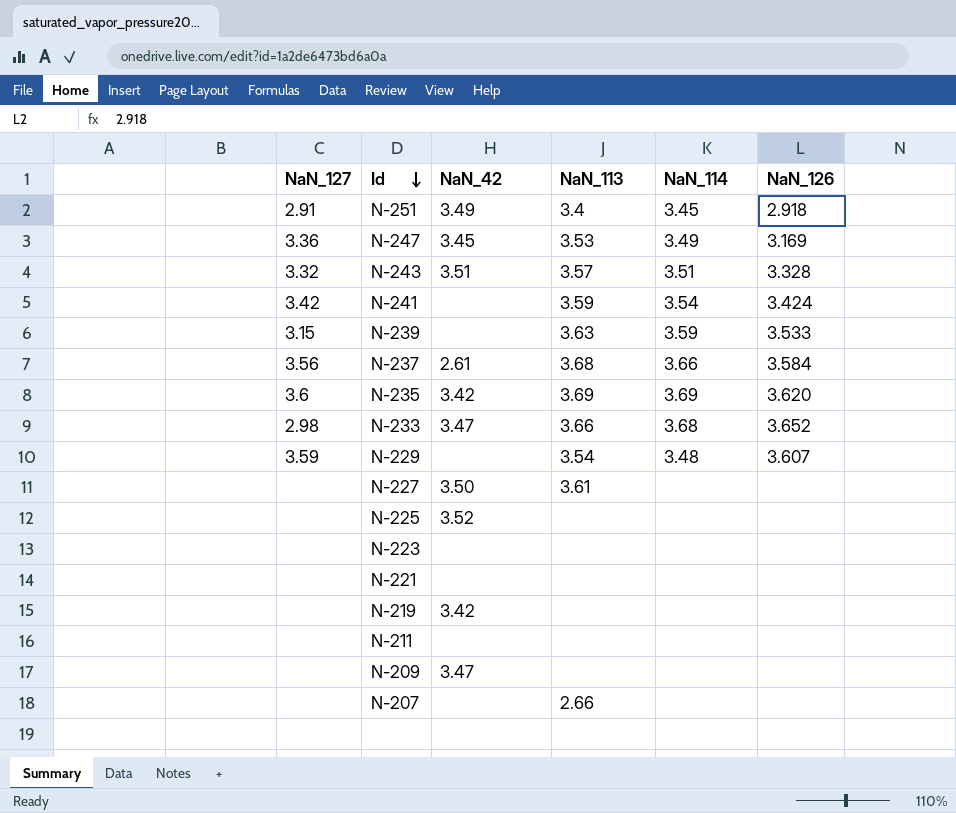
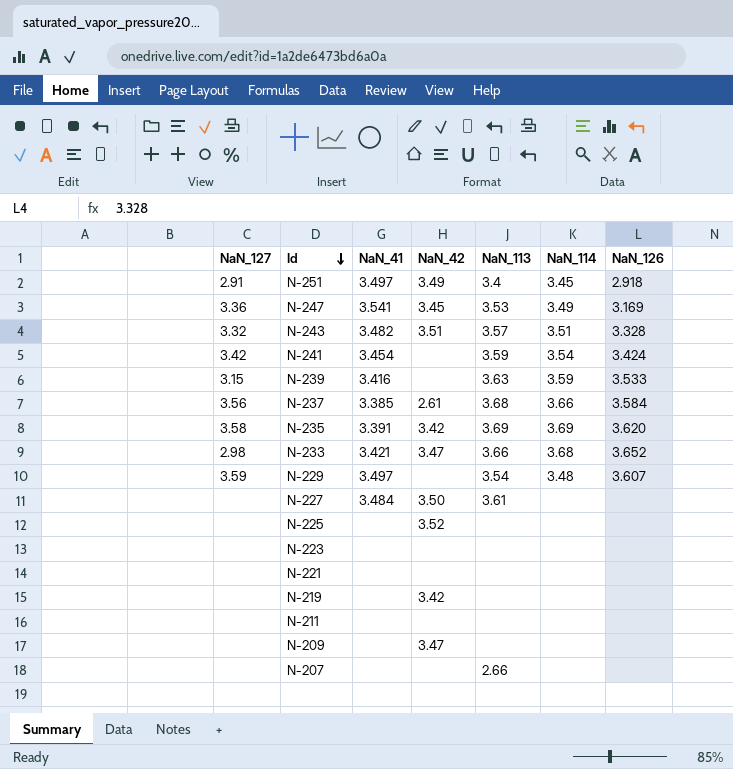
column NaN_41 | position: none -> 3
N-235 | NaN_127: 3.6 -> 3.58

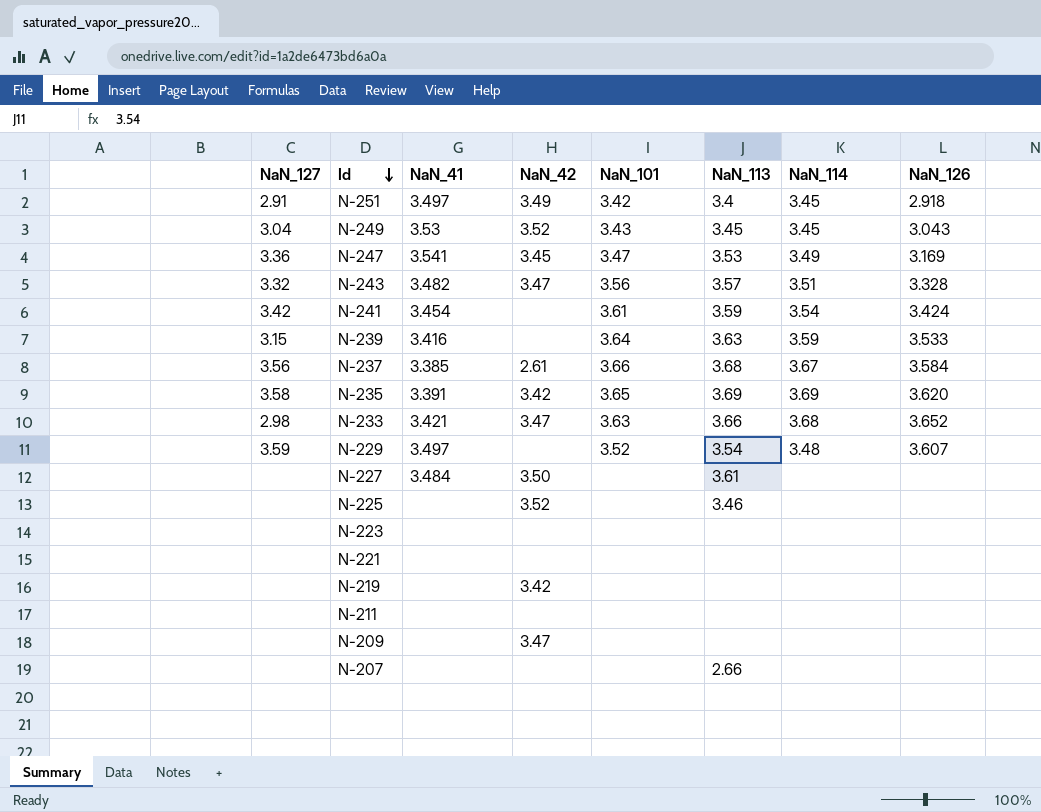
column NaN_101 | position: none -> 5
row N-249: none -> 3.04 | 3.53 | 3.52 | 3.43 | 3.45 | 3.45 | 3.043
N-243 | NaN_42: 3.51 -> 3.47
N-237 | NaN_114: 3.66 -> 3.67
N-225 | NaN_113: none -> 3.46

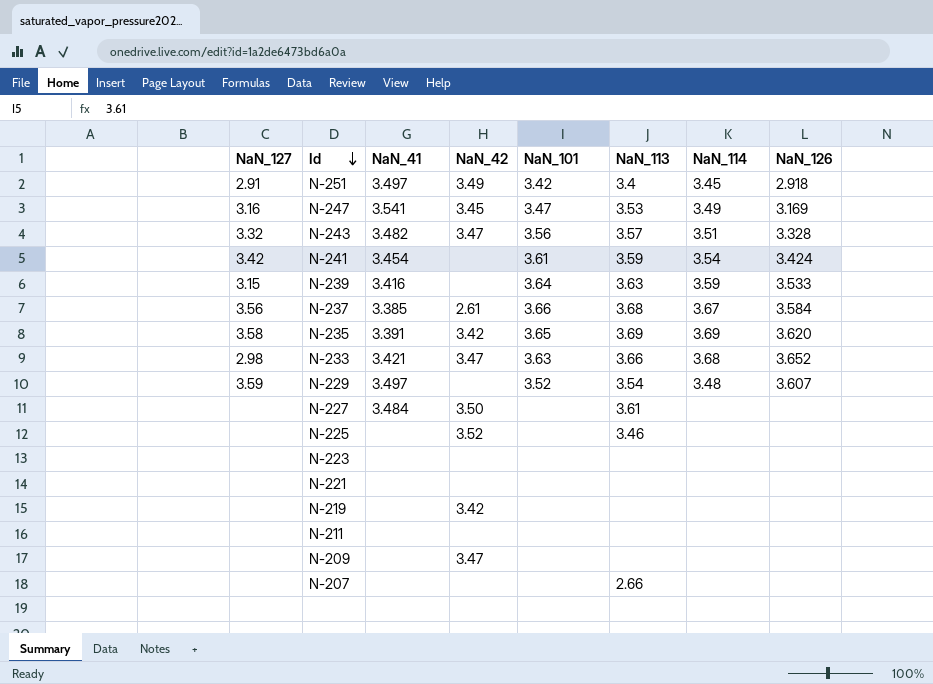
row N-249: 3.04 | 3.53 | 3.52 | 3.43 | 3.45 | 3.45 | 3.043 -> none
N-247 | NaN_127: 3.36 -> 3.16

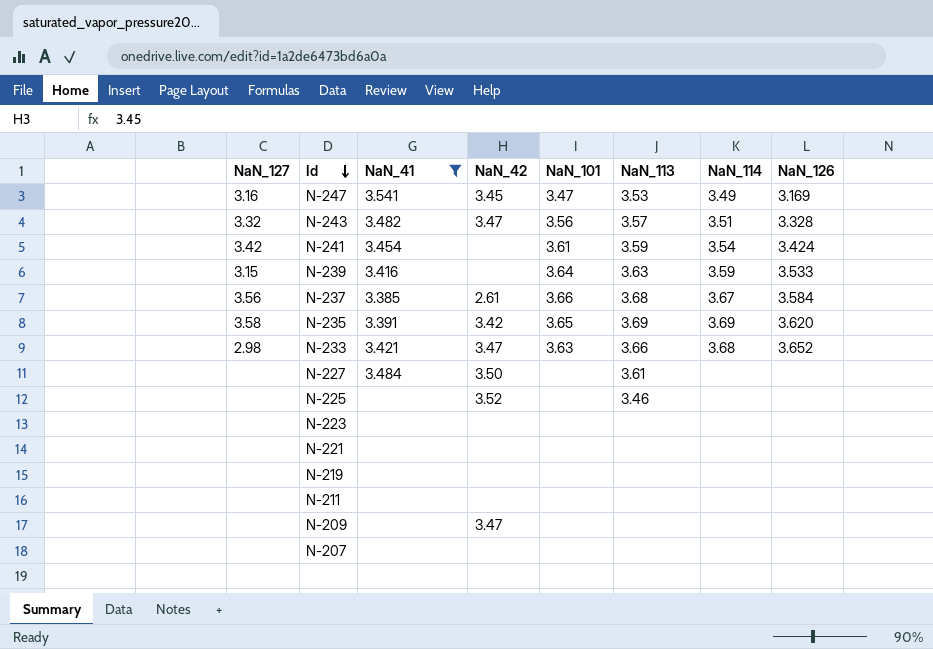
filter: none -> NaN_41 != 3.497
N-219 | NaN_42: 3.42 -> none
N-207 | NaN_113: 2.66 -> none

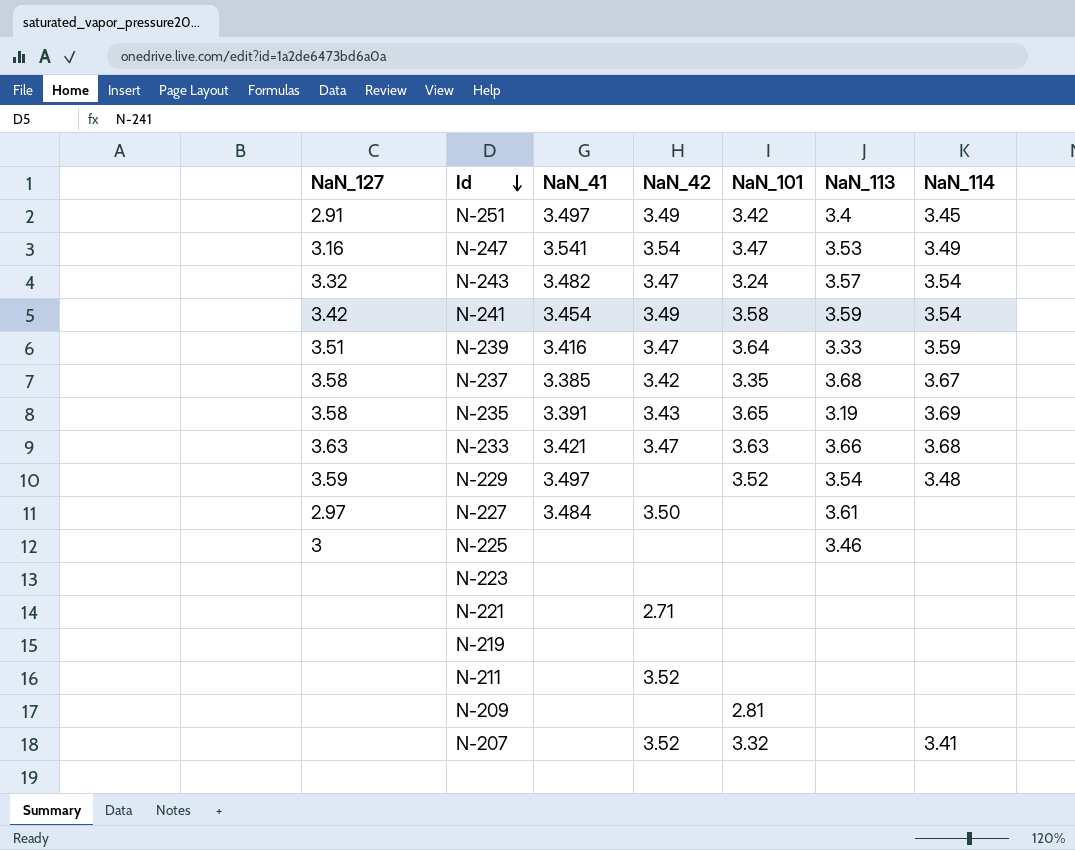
filter: NaN_41 != 3.497 -> none
column NaN_126 | position: 8 -> none
N-247 | NaN_42: 3.45 -> 3.54
N-243 | NaN_101: 3.56 -> 3.24
N-243 | NaN_114: 3.51 -> 3.54
N-241 | NaN_42: none -> 3.49
N-241 | NaN_101: 3.61 -> 3.58
N-239 | NaN_127: 3.15 -> 3.51
N-239 | NaN_42: none -> 3.47
N-239 | NaN_113: 3.63 -> 3.33
N-237 | NaN_127: 3.56 -> 3.58
N-237 | NaN_42: 2.61 -> 3.42
N-237 | NaN_101: 3.66 -> 3.35
N-235 | NaN_42: 3.42 -> 3.43
N-235 | NaN_113: 3.69 -> 3.19
N-233 | NaN_127: 2.98 -> 3.63
N-227 | NaN_127: none -> 2.97
N-225 | NaN_127: none -> 3
N-225 | NaN_42: 3.52 -> none
N-221 | NaN_42: none -> 2.71
N-211 | NaN_42: none -> 3.52
N-209 | NaN_42: 3.47 -> none
N-209 | NaN_101: none -> 2.81
N-207 | NaN_42: none -> 3.52
N-207 | NaN_101: none -> 3.32
N-207 | NaN_114: none -> 3.41

